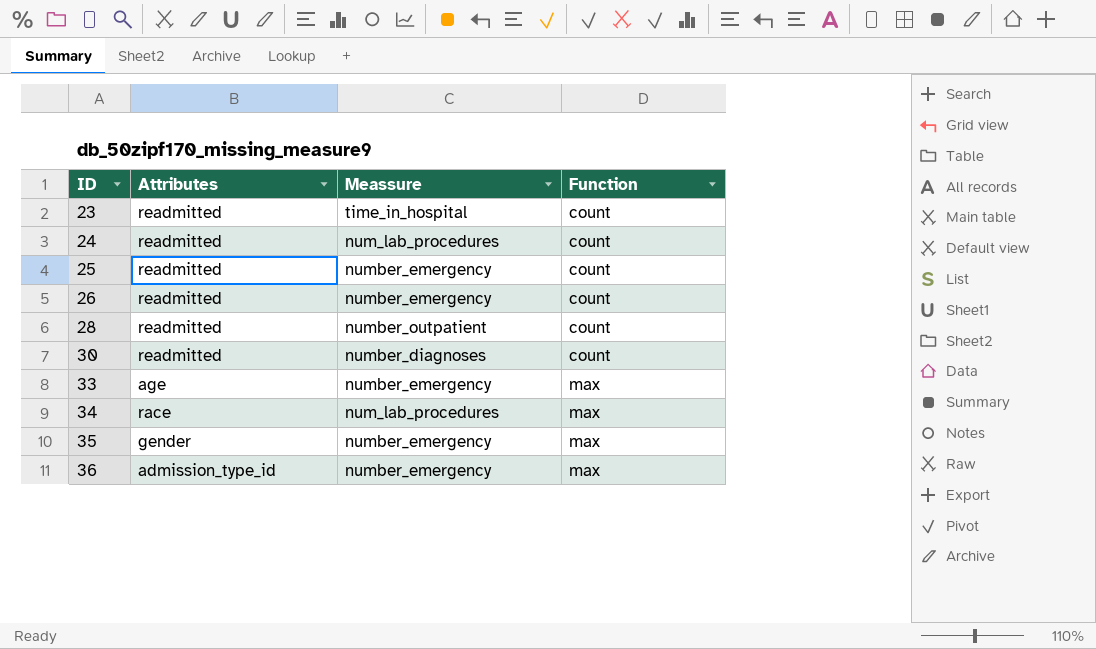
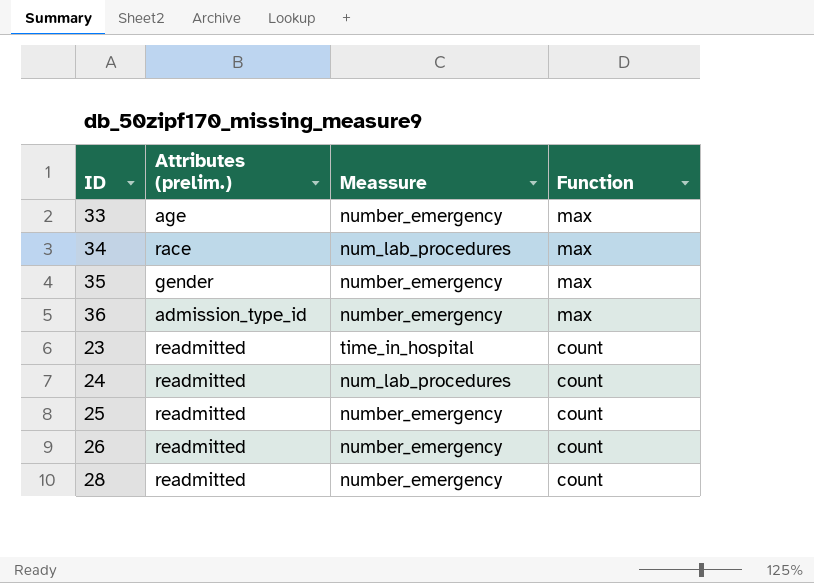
row order: ID ascending -> Function descending
column name: Attributes -> Attributes (prelim.)
row 30: readmitted | number_diagnoses | count -> none
28 | Meassure: number_outpatient -> number_emergency

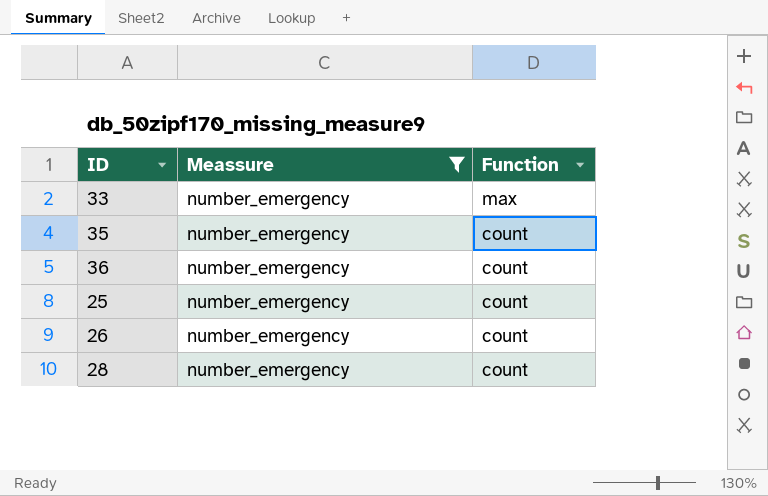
filter: none -> Meassure = number_emergency
column Attributes (prelim.) | position: 2 -> none
35 | Function: max -> count
36 | Function: max -> count

